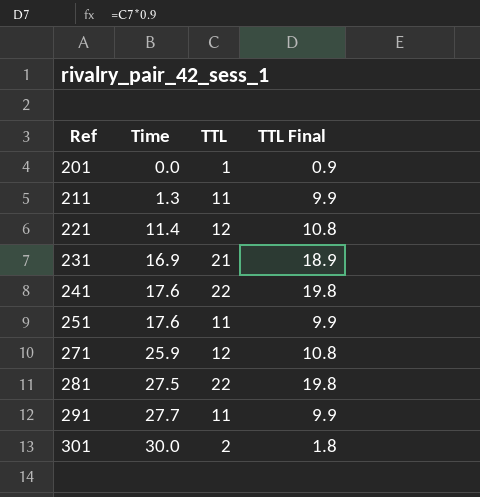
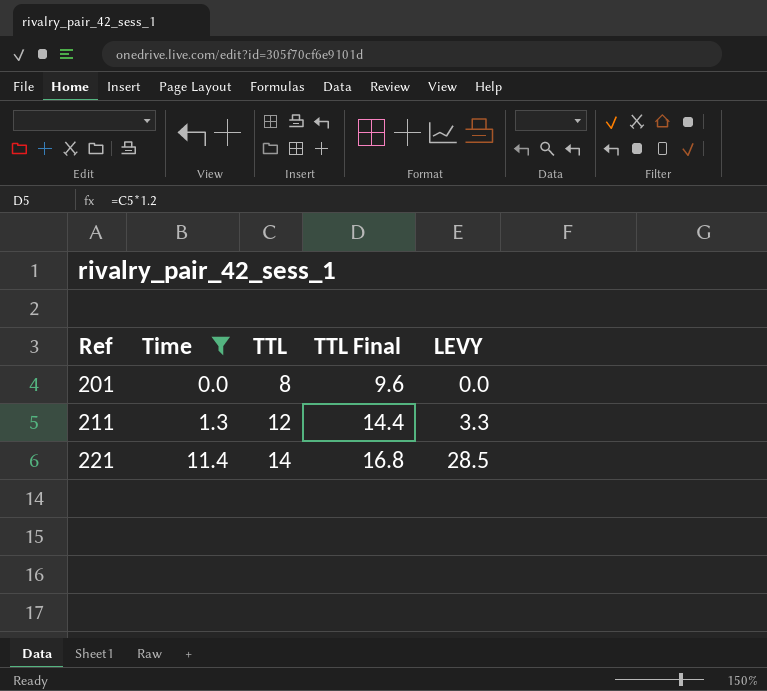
filter: none -> Time <= 11.4
column TTL Final | formula: [TTL] * 0.9 -> [TTL] * 1.2
column LEVY | formula: none -> [Time] * 2.5
201 | TTL: 1 -> 8
211 | TTL: 11 -> 12
221 | TTL: 12 -> 14

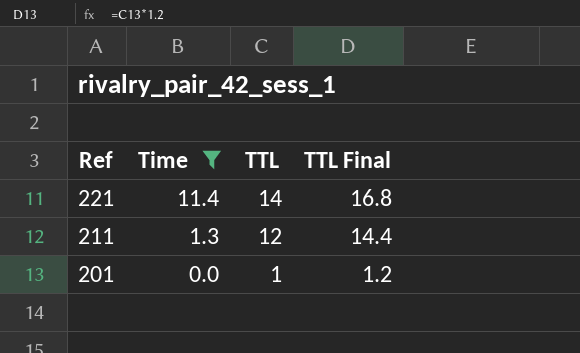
row order: Ref ascending -> Ref descending
column LEVY | formula: [Time] * 2.5 -> none
201 | TTL: 8 -> 1
201 | TTL Final: 9.6 -> 1.2

